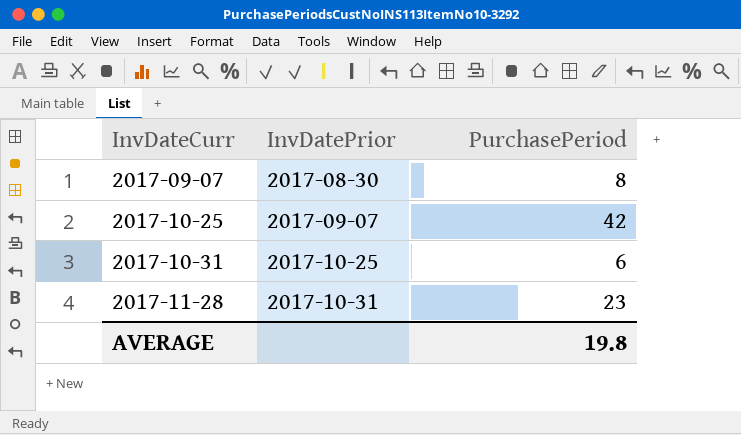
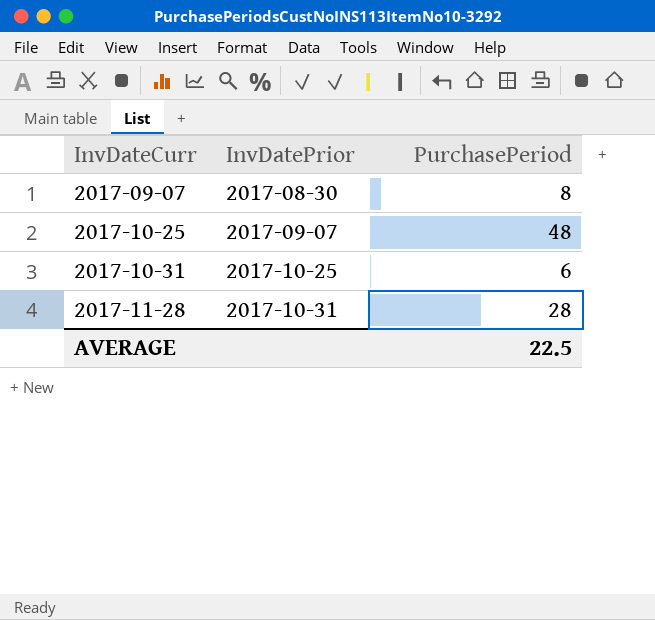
2017-10-25 | PurchasePeriod: 42 -> 48
2017-11-28 | PurchasePeriod: 23 -> 28
AVERAGE | PurchasePeriod: 19.8 -> 22.5

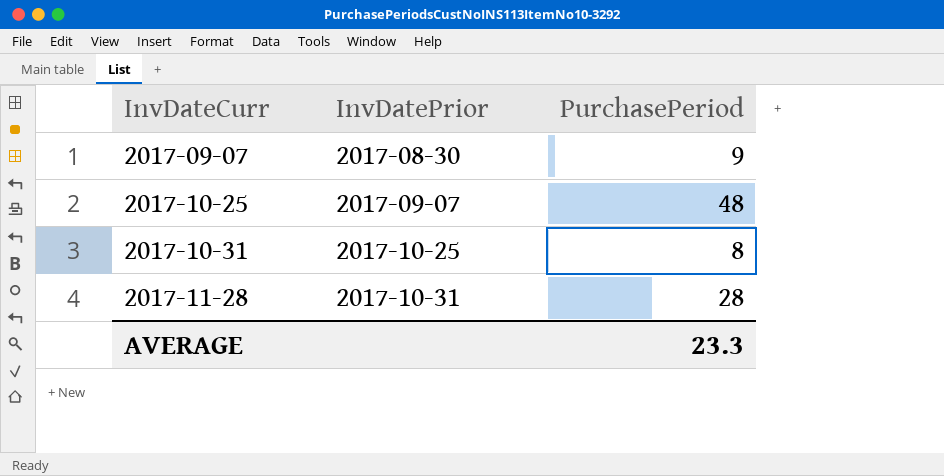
2017-09-07 | PurchasePeriod: 8 -> 9
2017-10-31 | PurchasePeriod: 6 -> 8
AVERAGE | PurchasePeriod: 22.5 -> 23.3

